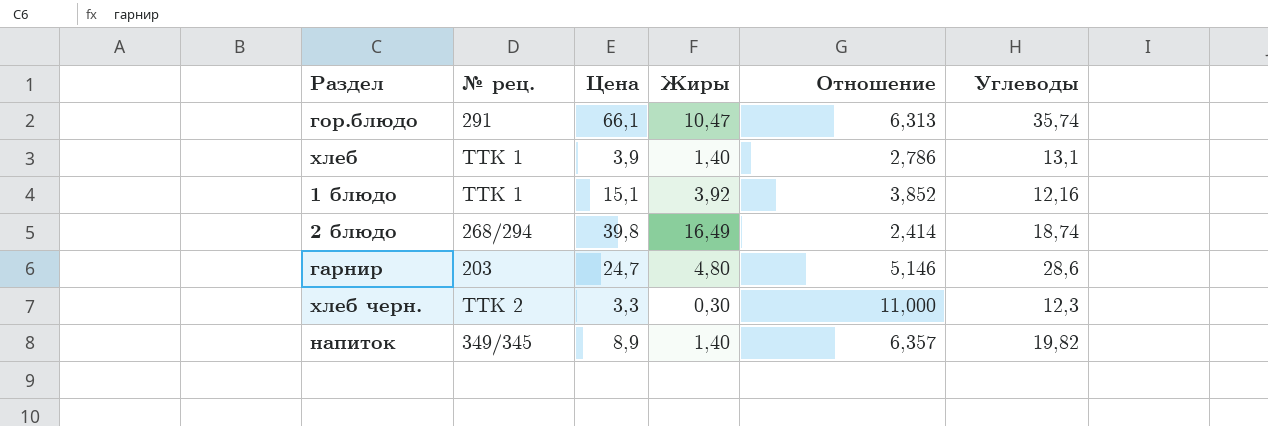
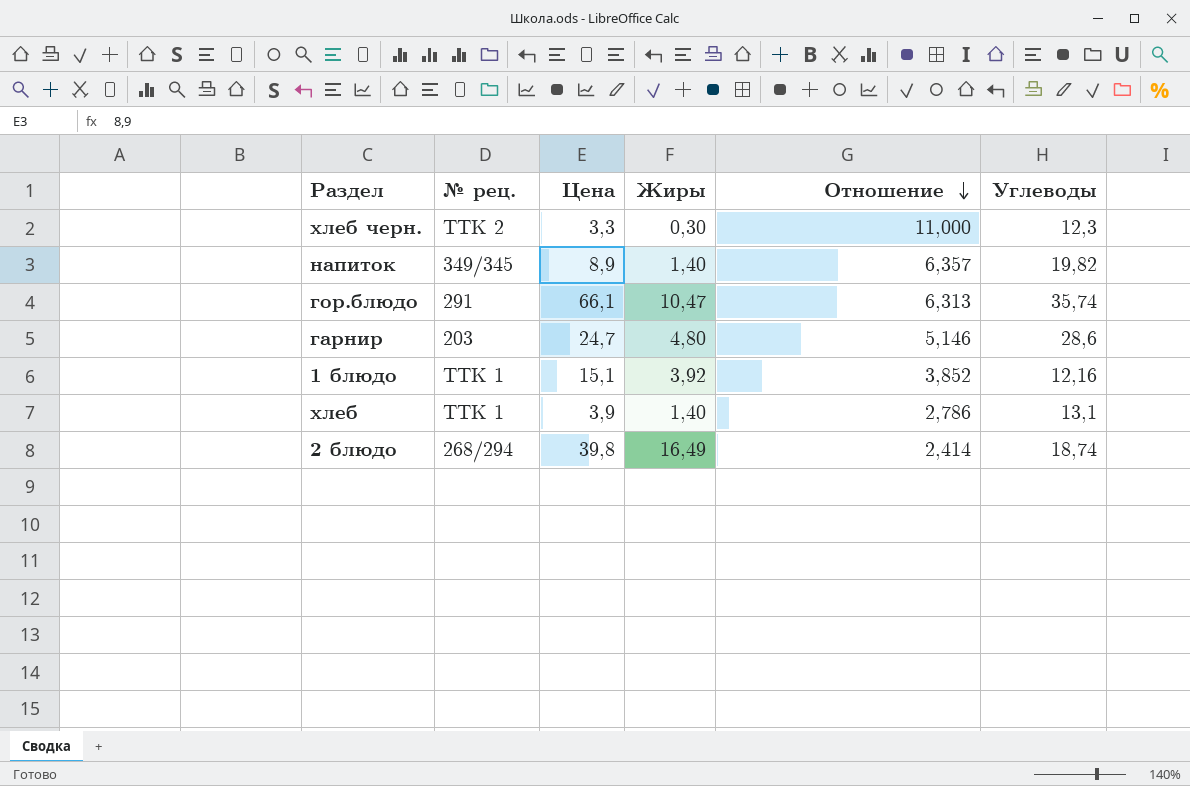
row order: none -> Отношение descending

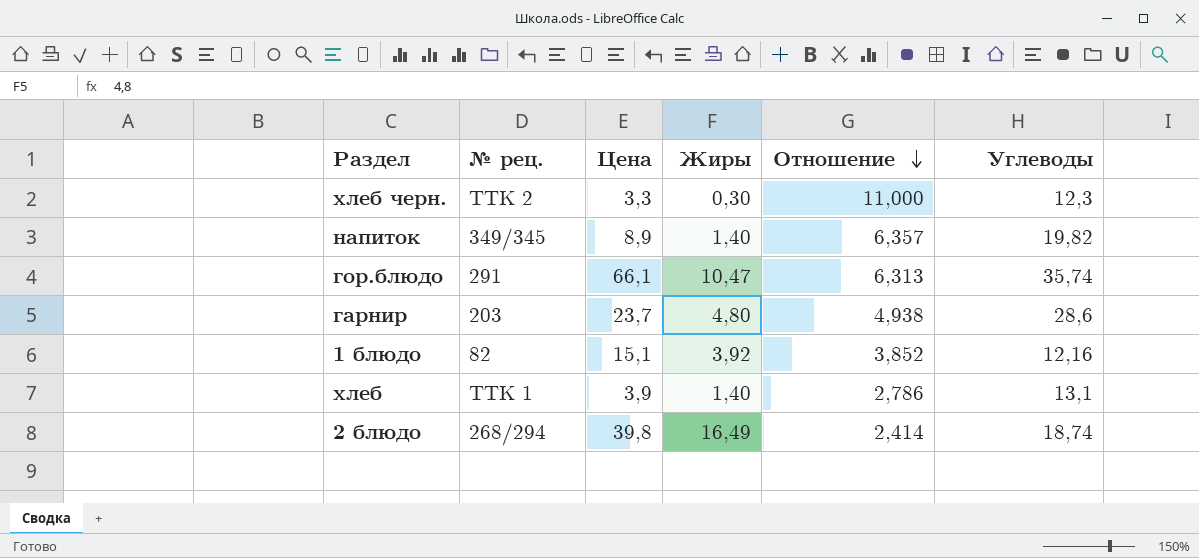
гарнир | Цена: 24,7 -> 23,7
гарнир | Отношение: 5,146 -> 4,938
1 блюдо | № рец.: ТТК 1 -> 82

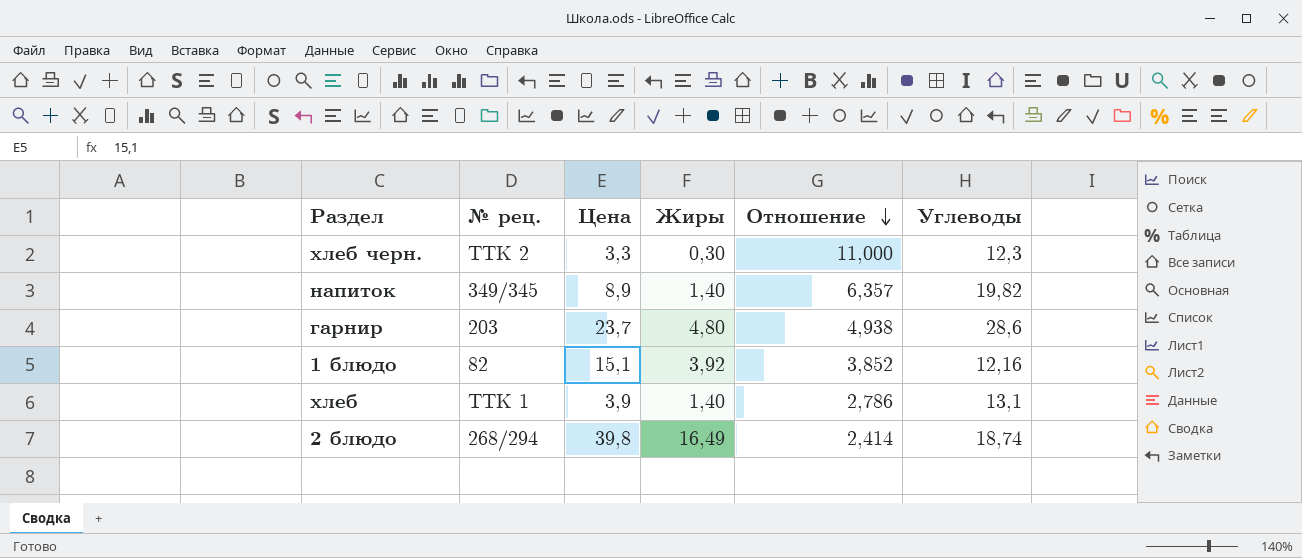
row гор.блюдо: 291 | 66,1 | 10,47 | 6,313 | 35,74 -> none

